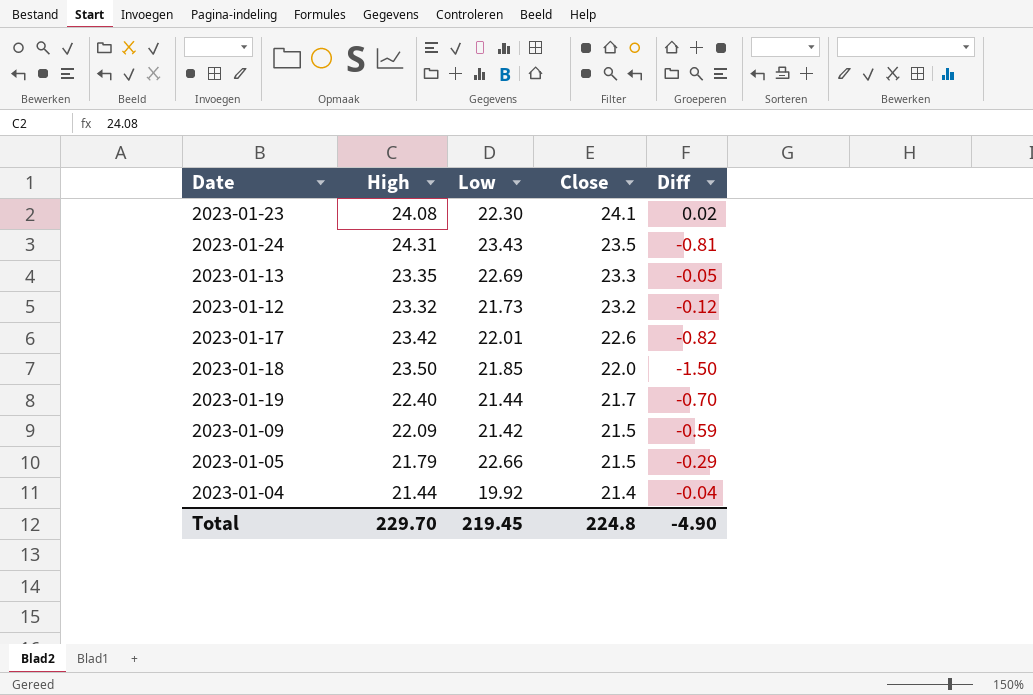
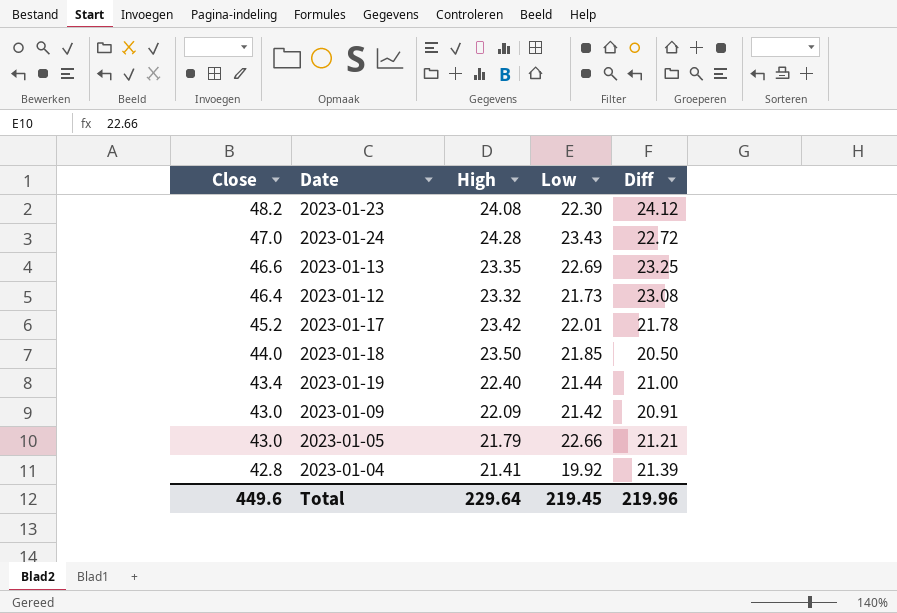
column Close | position: 4 -> 1
2023-01-23 | Close: 24.1 -> 48.2
2023-01-23 | Diff: 0.02 -> 24.12
2023-01-24 | Close: 23.5 -> 47.0
2023-01-24 | High: 24.31 -> 24.28
2023-01-24 | Diff: -0.81 -> 22.72
2023-01-13 | Close: 23.3 -> 46.6
2023-01-13 | Diff: -0.05 -> 23.25
2023-01-12 | Close: 23.2 -> 46.4
2023-01-12 | Diff: -0.12 -> 23.08
2023-01-17 | Close: 22.6 -> 45.2
2023-01-17 | Diff: -0.82 -> 21.78
2023-01-18 | Close: 22.0 -> 44.0
2023-01-18 | Diff: -1.50 -> 20.50
2023-01-19 | Close: 21.7 -> 43.4
2023-01-19 | Diff: -0.70 -> 21.00
2023-01-09 | Close: 21.5 -> 43.0
2023-01-09 | Diff: -0.59 -> 20.91
2023-01-05 | Close: 21.5 -> 43.0
2023-01-05 | Diff: -0.29 -> 21.21
2023-01-04 | Close: 21.4 -> 42.8
2023-01-04 | High: 21.44 -> 21.41
2023-01-04 | Diff: -0.04 -> 21.39
Total | Close: 224.8 -> 449.6
Total | High: 229.70 -> 229.64
Total | Diff: -4.90 -> 219.96

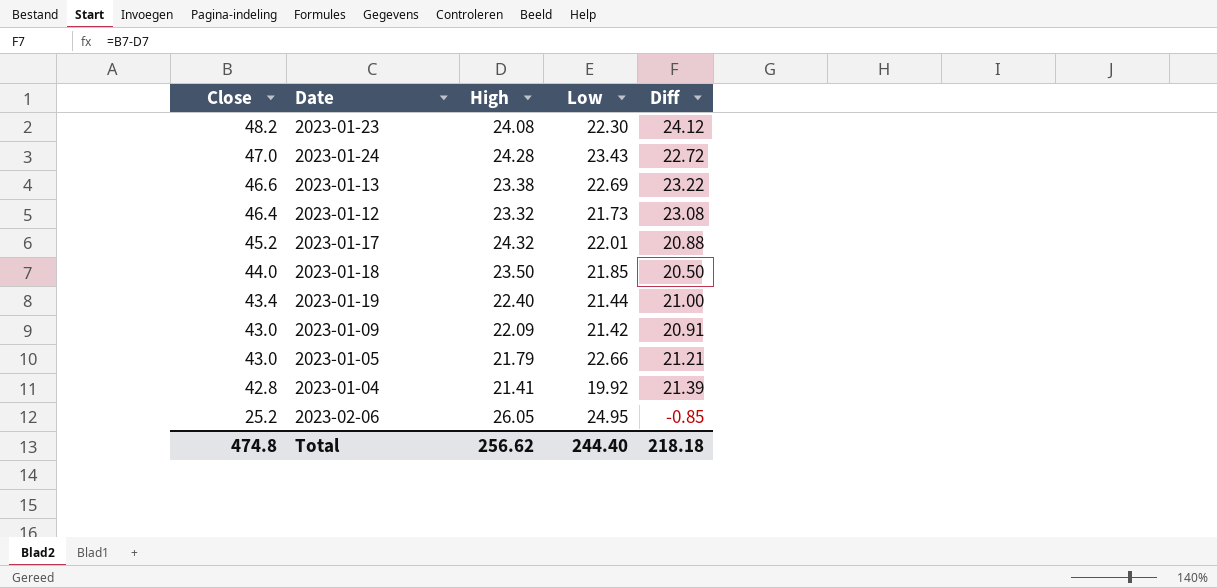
2023-01-13 | High: 23.35 -> 23.38
2023-01-13 | Diff: 23.25 -> 23.22
2023-01-17 | High: 23.42 -> 24.32
2023-01-17 | Diff: 21.78 -> 20.88
row 2023-02-06: none -> 25.2 | 26.05 | 24.95 | -0.85
Total | Close: 449.6 -> 474.8
Total | High: 229.64 -> 256.62
Total | Low: 219.45 -> 244.40
Total | Diff: 219.96 -> 218.18

